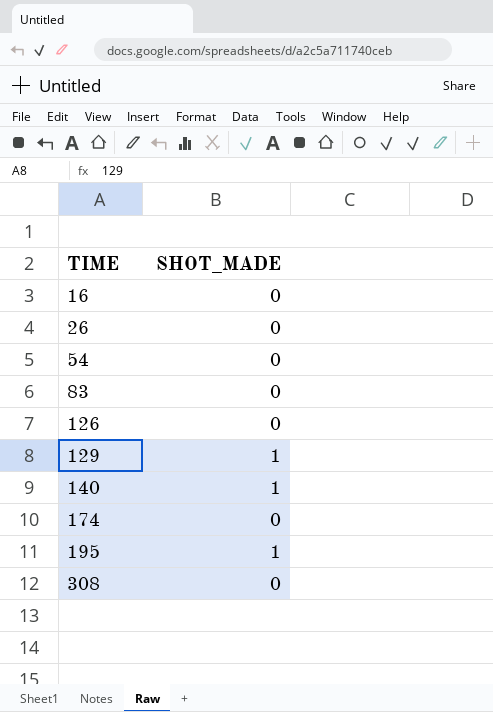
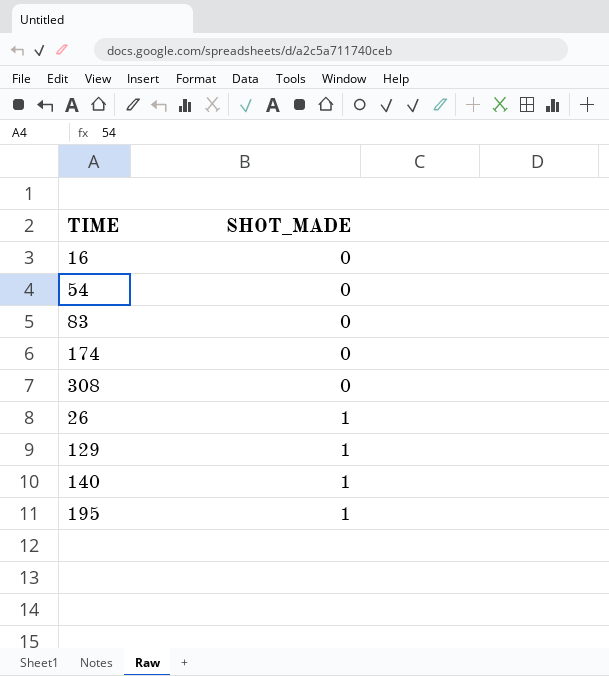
row order: TIME ascending -> SHOT_MADE ascending
row 126: 0 -> none
26 | SHOT_MADE: 0 -> 1

